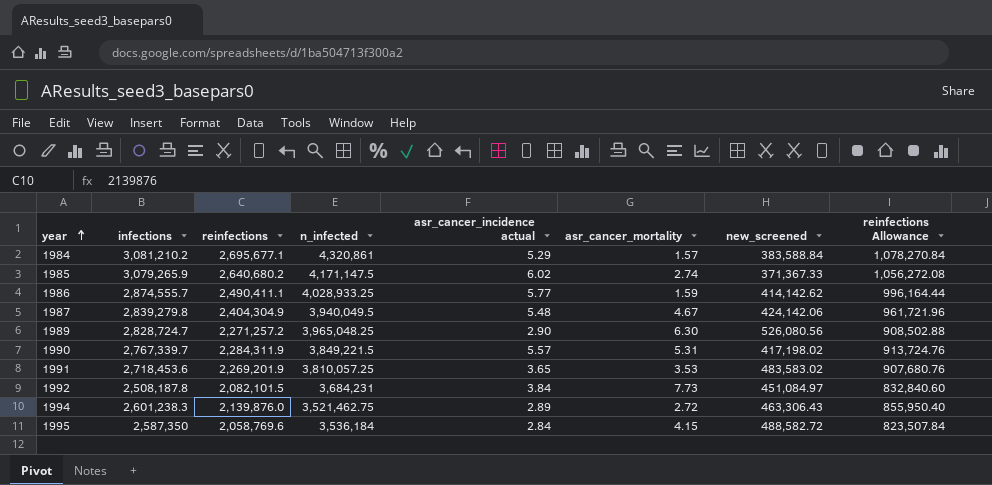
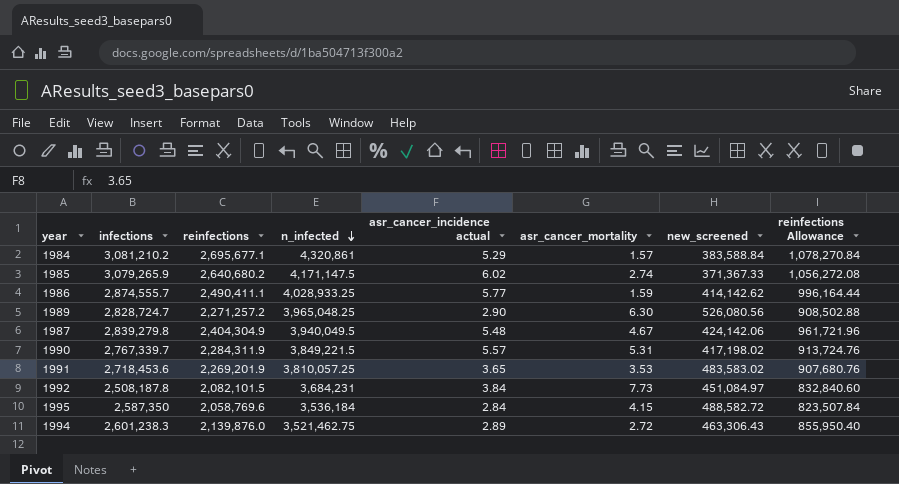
row order: year ascending -> n_infected descending

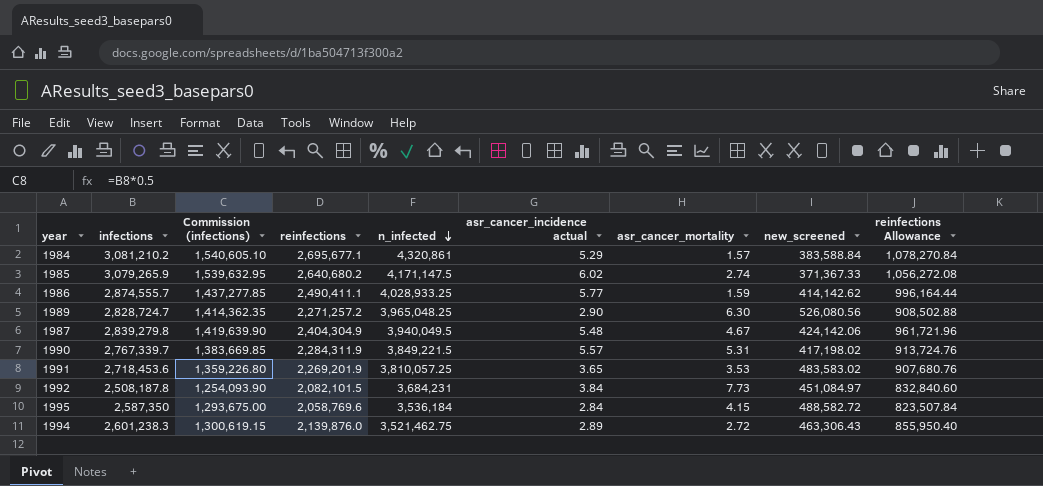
column Commission (infections) | formula: none -> [infections] * 0.5

